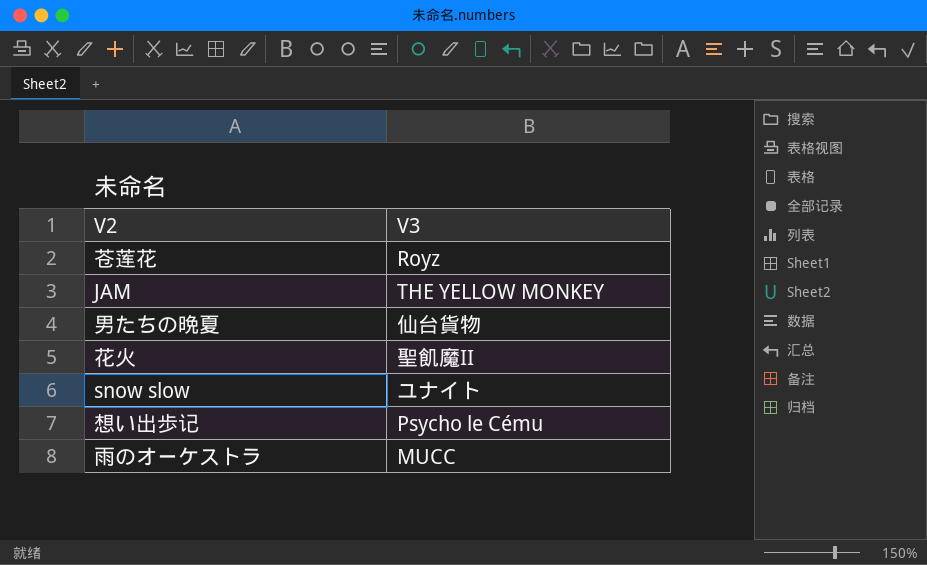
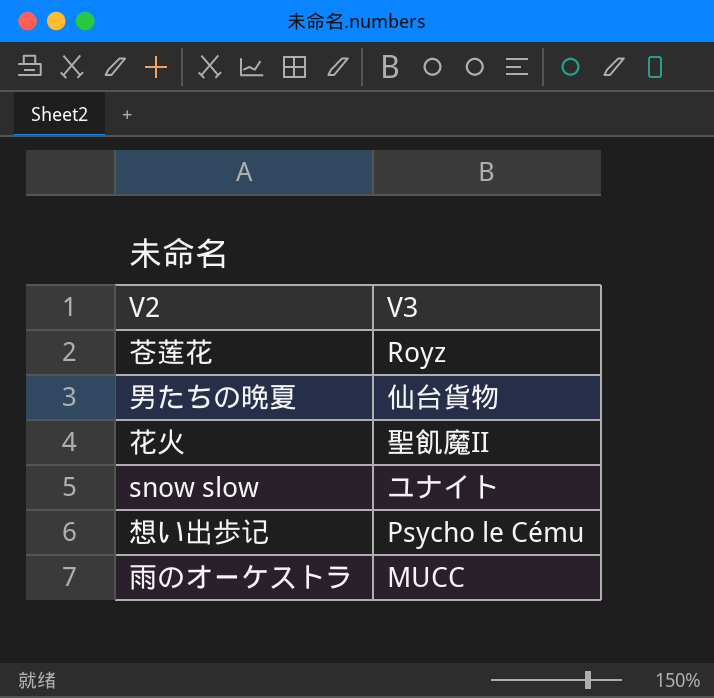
row JAM: THE YELLOW MONKEY -> none

